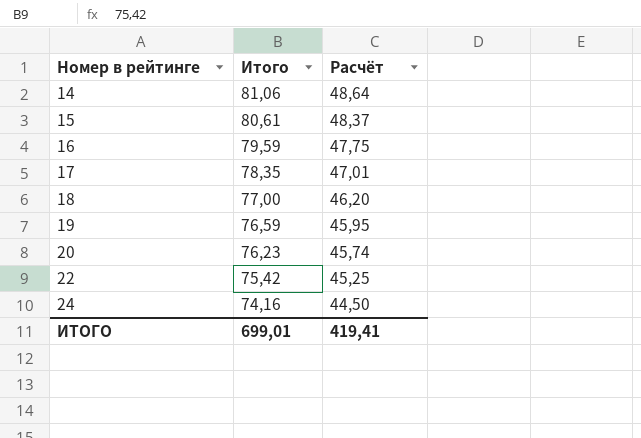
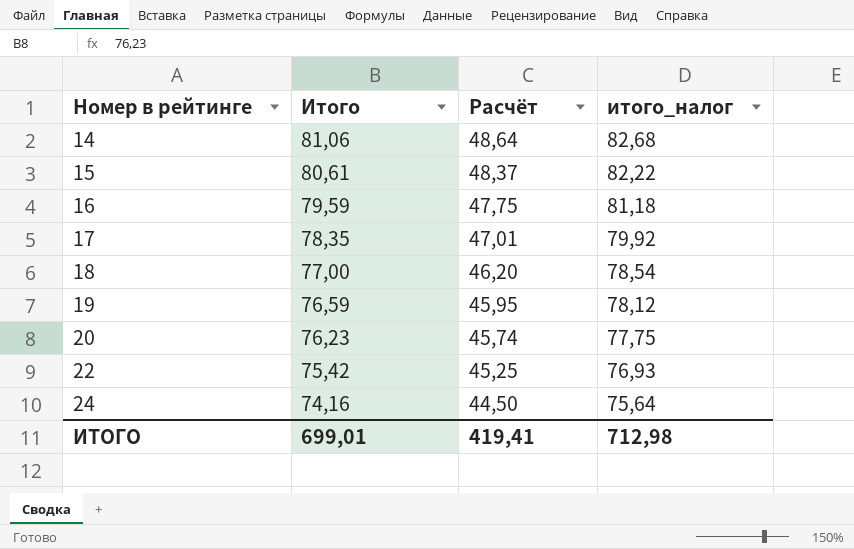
column итого_налог | formula: none -> [Итого] * 1,02

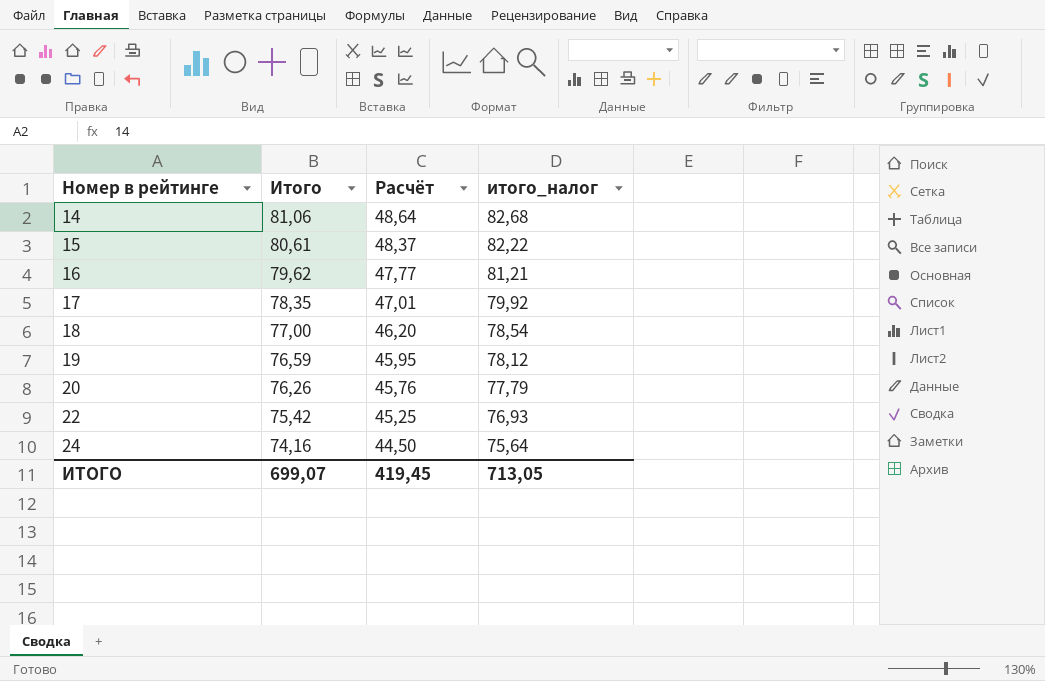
16 | Итого: 79,59 -> 79,62
16 | Расчёт: 47,75 -> 47,77
16 | итого_налог: 81,18 -> 81,21
20 | Итого: 76,23 -> 76,26
20 | Расчёт: 45,74 -> 45,76
20 | итого_налог: 77,75 -> 77,79
ИТОГО | Итого: 699,01 -> 699,07
ИТОГО | Расчёт: 419,41 -> 419,45
ИТОГО | итого_налог: 712,98 -> 713,05

